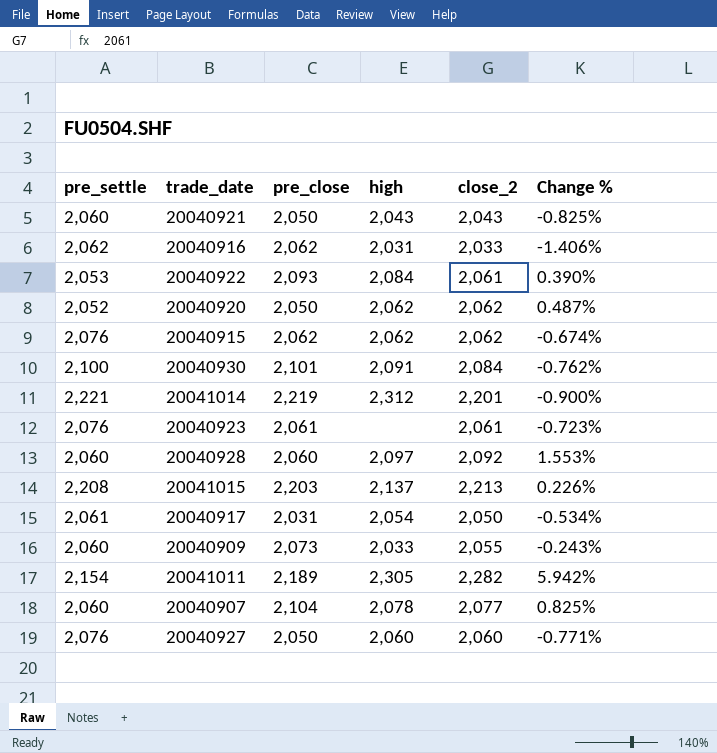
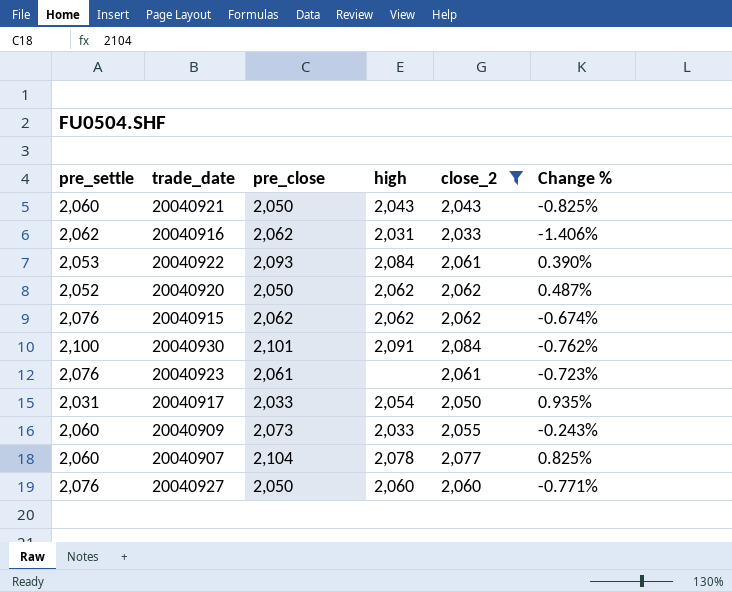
filter: none -> close_2 <= 2,084
20040917 | pre_settle: 2,061 -> 2,031
20040917 | pre_close: 2,031 -> 2,033
20040917 | Change %: -0.534% -> 0.935%

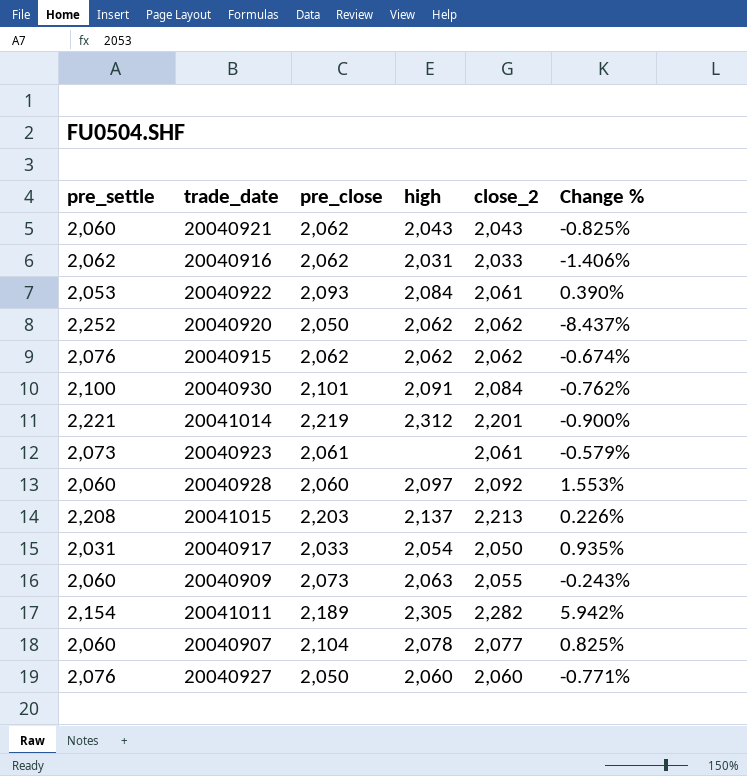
filter: close_2 <= 2,084 -> none
20040921 | pre_close: 2,050 -> 2,062
20040920 | pre_settle: 2,052 -> 2,252
20040920 | Change %: 0.487% -> -8.437%
20040923 | pre_settle: 2,076 -> 2,073
20040923 | Change %: -0.723% -> -0.579%
20040909 | high: 2,033 -> 2,063

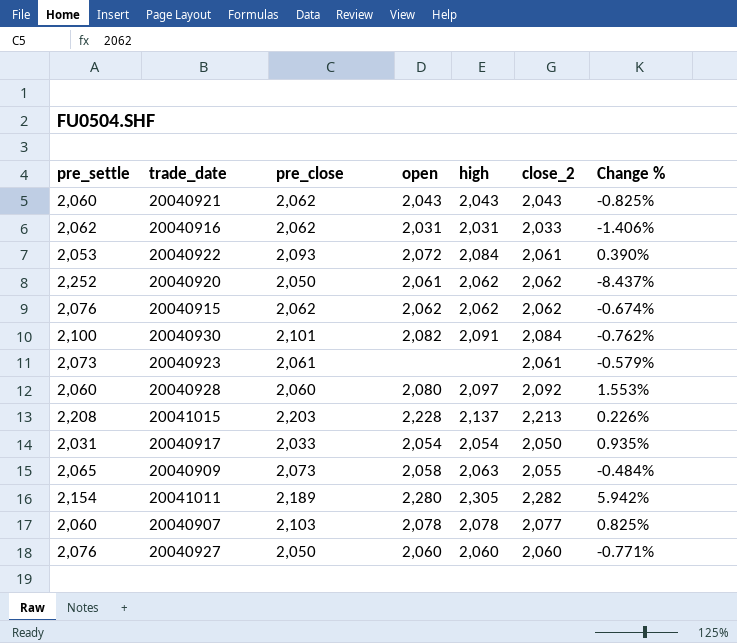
column open | position: none -> 4
row 20041014: 2,221 | 2,219 | 2,312 | 2,201 | -0.900% -> none
20040909 | pre_settle: 2,060 -> 2,065
20040909 | Change %: -0.243% -> -0.484%
20040907 | pre_close: 2,104 -> 2,103

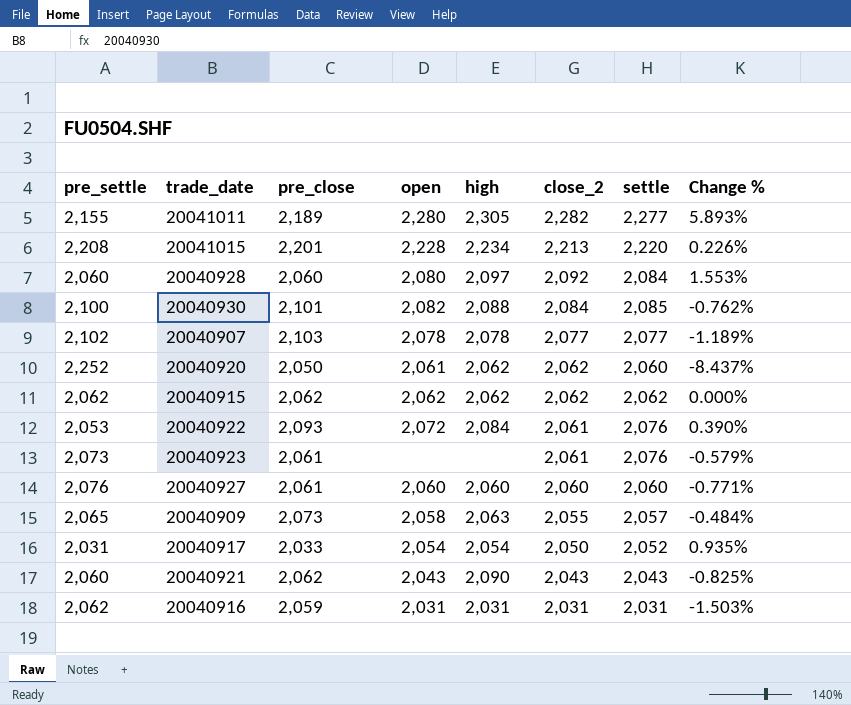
row order: none -> close_2 descending
column settle | position: none -> 7
20041011 | pre_settle: 2,154 -> 2,155
20041011 | Change %: 5.942% -> 5.893%
20041015 | pre_close: 2,203 -> 2,201
20041015 | high: 2,137 -> 2,234
20040930 | high: 2,091 -> 2,088
20040907 | pre_settle: 2,060 -> 2,102
20040907 | Change %: 0.825% -> -1.189%
20040915 | pre_settle: 2,076 -> 2,062
20040915 | Change %: -0.674% -> 0.000%
20040927 | pre_close: 2,050 -> 2,061
20040921 | high: 2,043 -> 2,090
20040916 | pre_close: 2,062 -> 2,059
20040916 | close_2: 2,033 -> 2,031
20040916 | Change %: -1.406% -> -1.503%

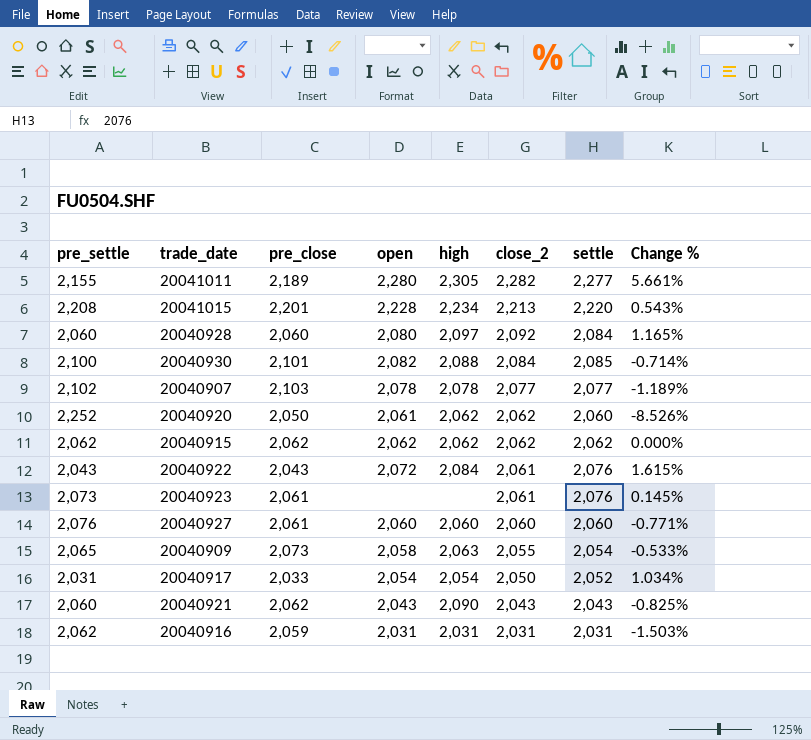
column Change % | formula: ([close_2] - [pre_settle]) / [pre_settle] -> ([settle] - [pre_settle]) / [pre_settle]
20040922 | pre_settle: 2,053 -> 2,043
20040922 | pre_close: 2,093 -> 2,043
20040909 | settle: 2,057 -> 2,054

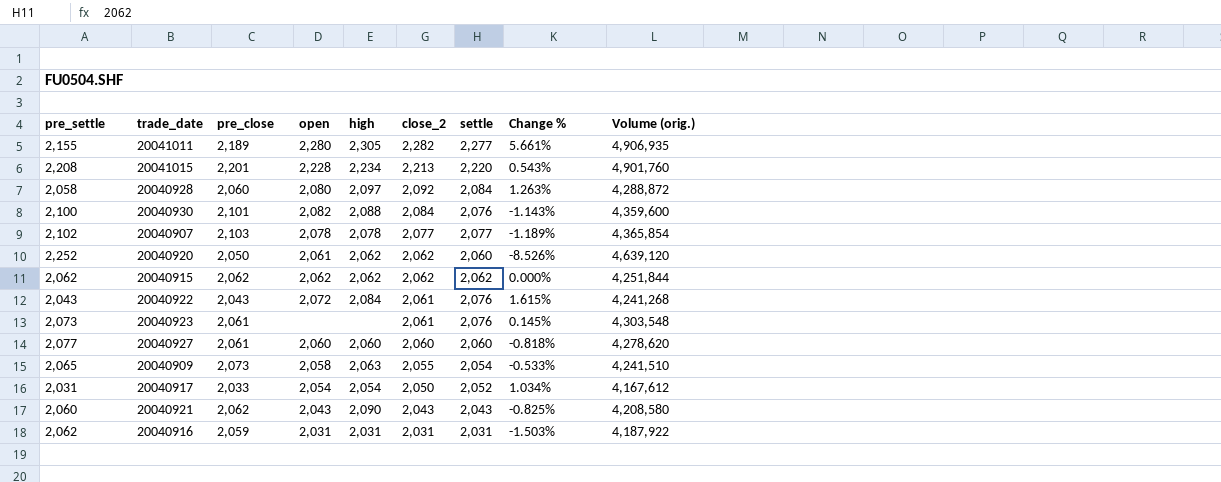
column Volume (orig.) | formula: none -> [pre_settle] * [settle]
20040928 | pre_settle: 2,060 -> 2,058
20040928 | Change %: 1.165% -> 1.263%
20040930 | settle: 2,085 -> 2,076
20040930 | Change %: -0.714% -> -1.143%
20040927 | pre_settle: 2,076 -> 2,077
20040927 | Change %: -0.771% -> -0.818%

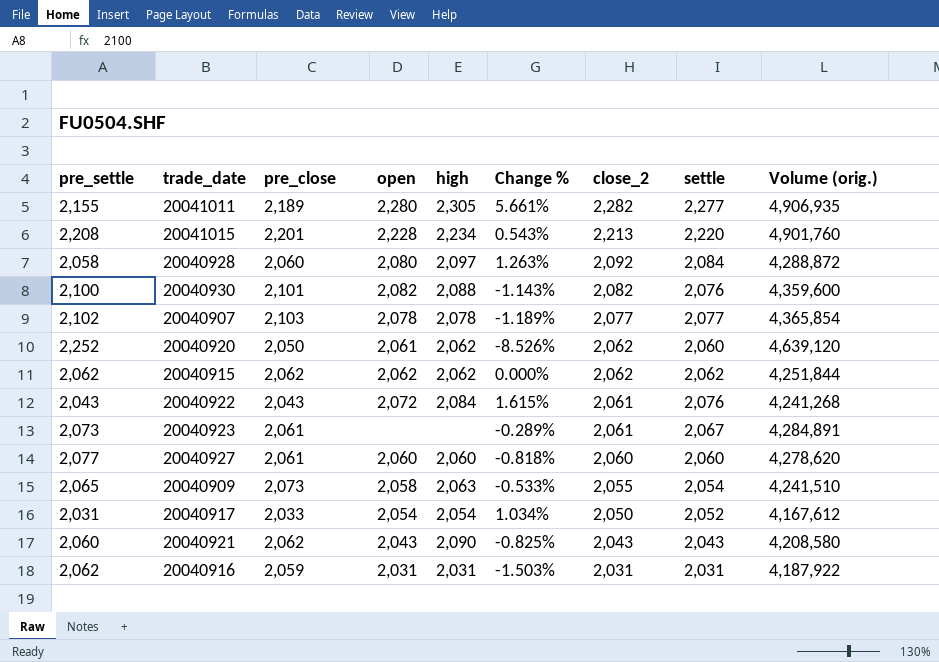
column Change % | position: 8 -> 6
20040930 | close_2: 2,084 -> 2,082
20040923 | Change %: 0.145% -> -0.289%
20040923 | settle: 2,076 -> 2,067
20040923 | Volume (orig.): 4,303,548 -> 4,284,891

